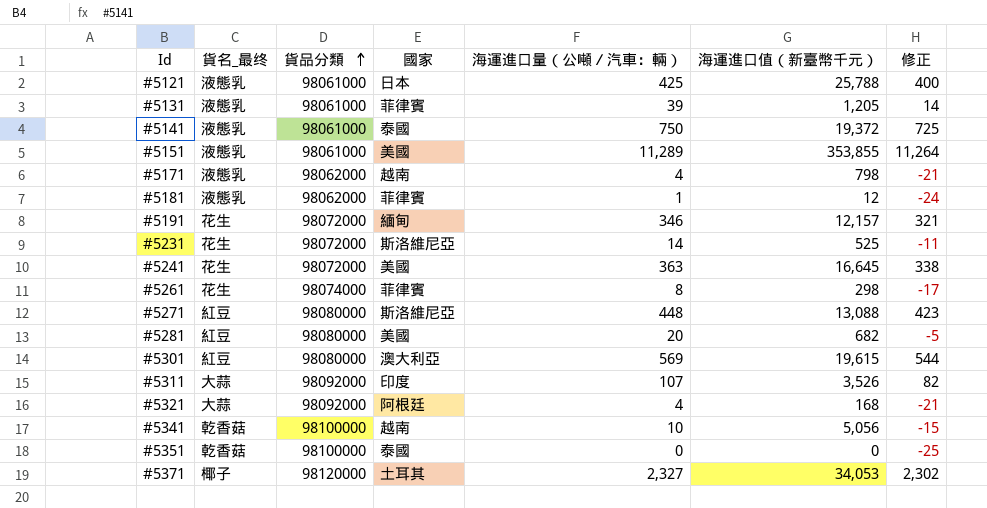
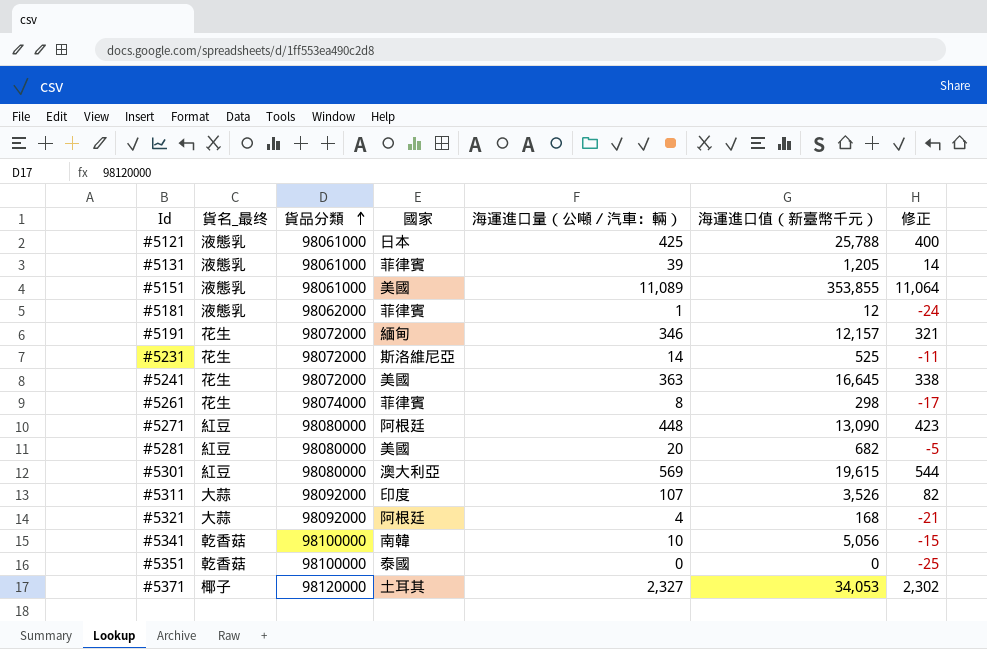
row #5141: 液態乳 | 98061000 | 泰國 | 750 | 19,372 | 725 -> none
row #5171: 液態乳 | 98062000 | 越南 | 4 | 798 | -21 -> none
#5151 | 海運進口量（公噸／汽車：輛）: 11,289 -> 11,089
#5151 | 修正: 11,264 -> 11,064
#5271 | 國家: 斯洛維尼亞 -> 阿根廷
#5271 | 海運進口值（新臺幣千元）: 13,088 -> 13,090
#5341 | 國家: 越南 -> 南韓

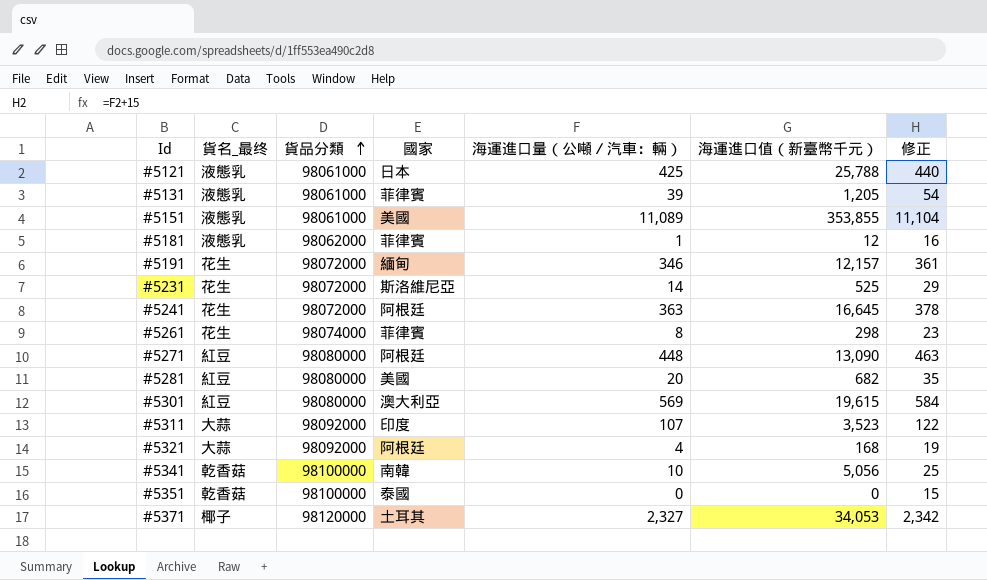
column 修正 | formula: [海運進口量（公噸／汽車：輛）] - 25 -> [海運進口量（公噸／汽車：輛）] + 15
#5241 | 國家: 美國 -> 阿根廷
#5311 | 海運進口值（新臺幣千元）: 3,526 -> 3,523

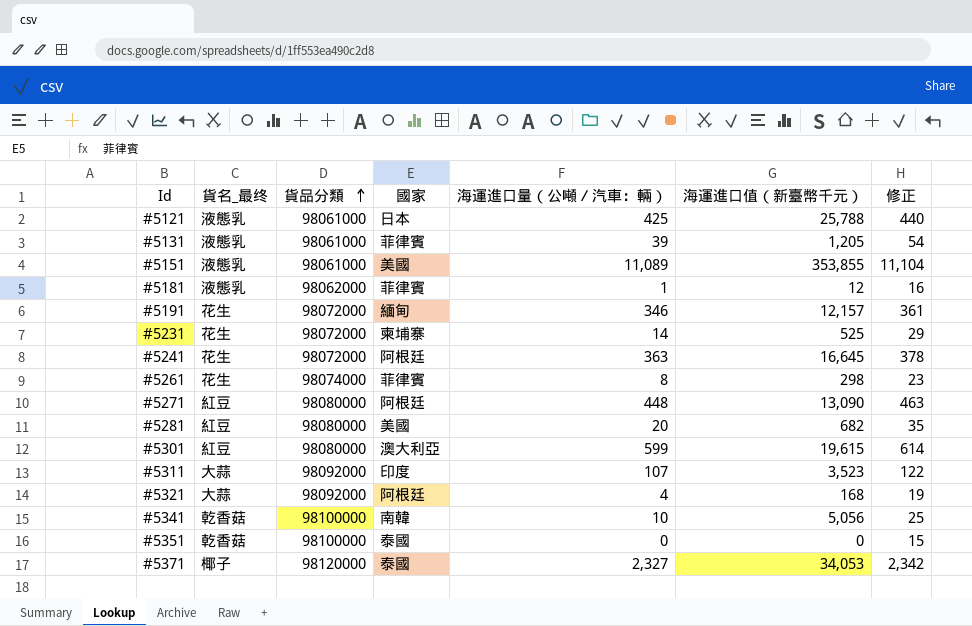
#5231 | 國家: 斯洛維尼亞 -> 柬埔寨
#5301 | 海運進口量（公噸／汽車：輛）: 569 -> 599
#5301 | 修正: 584 -> 614
#5371 | 國家: 土耳其 -> 泰國

